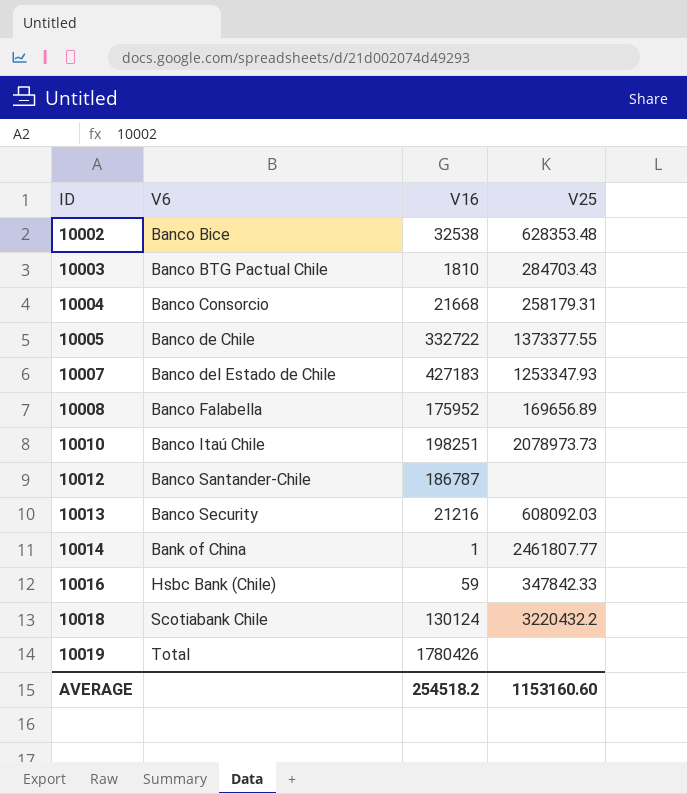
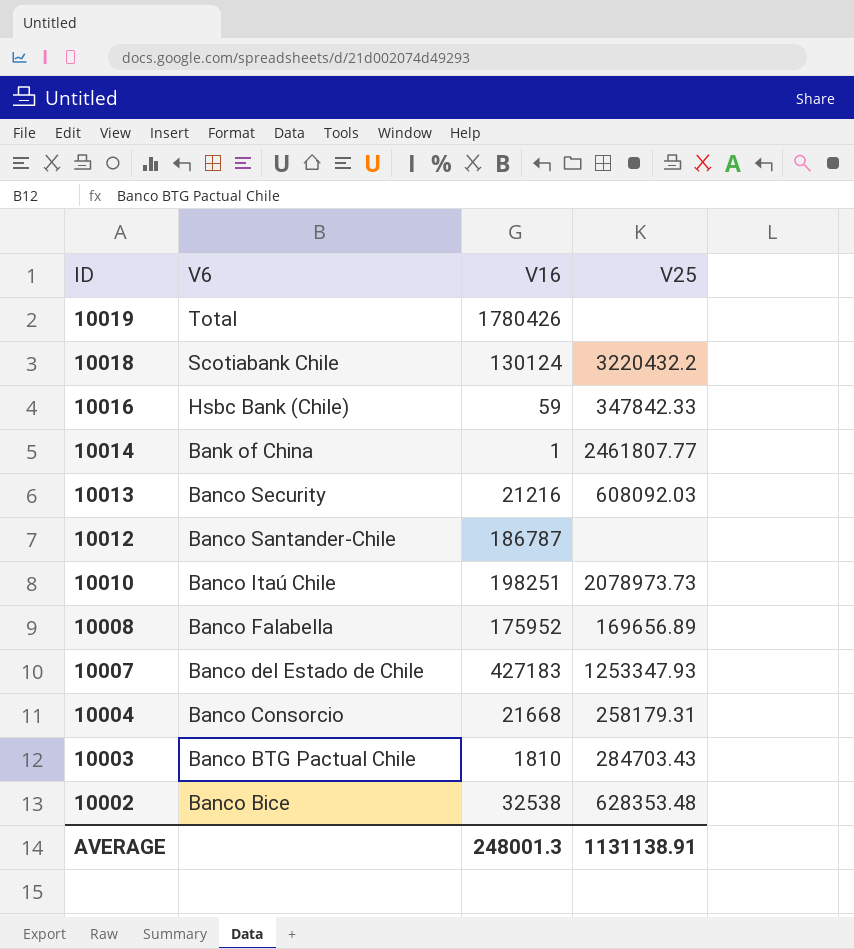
row order: ID ascending -> ID descending
row 10005: Banco de Chile | 332722 | 1373377.55 -> none
AVERAGE | V16: 254518.2 -> 248001.3
AVERAGE | V25: 1153160.60 -> 1131138.91

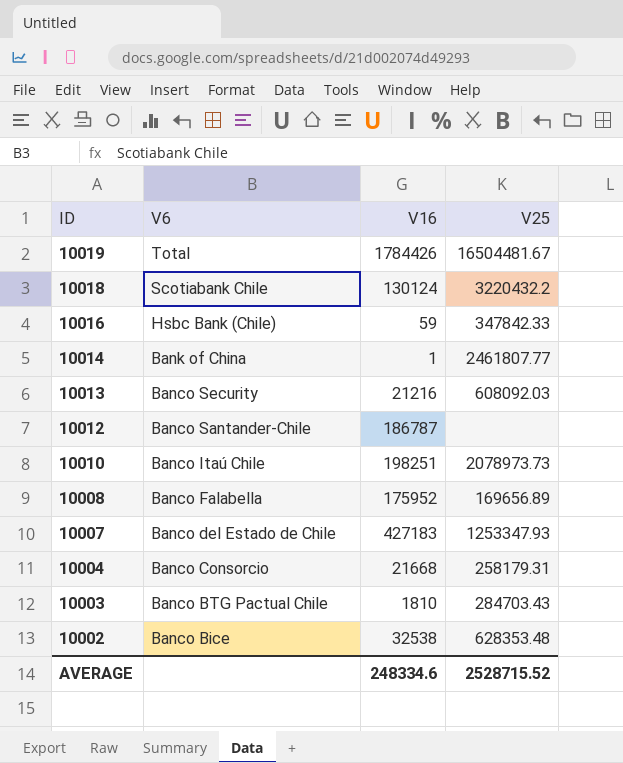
10019 | V16: 1780426 -> 1784426
10019 | V25: none -> 16504481.67
AVERAGE | V16: 248001.3 -> 248334.6
AVERAGE | V25: 1131138.91 -> 2528715.52

